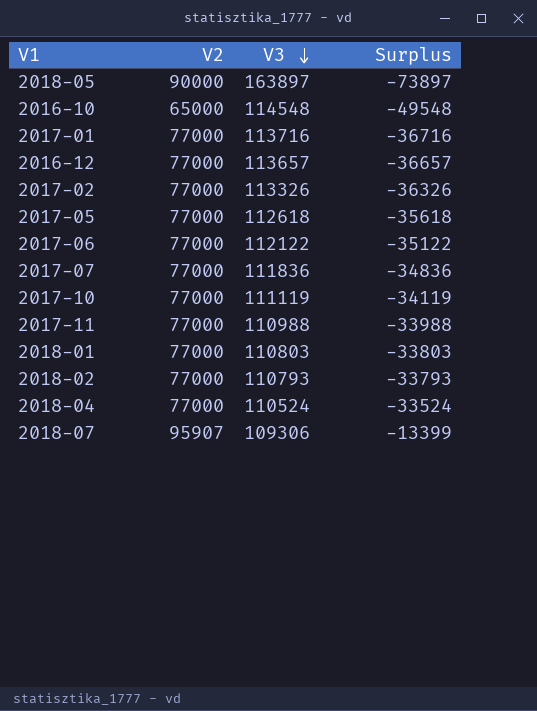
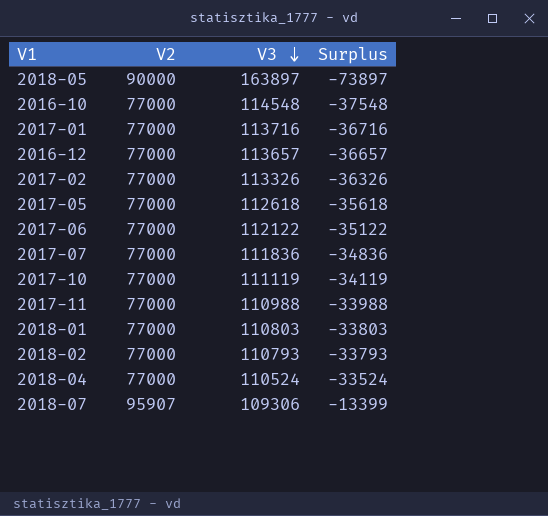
2016-10 | V2: 65000 -> 77000
2016-10 | Surplus: -49548 -> -37548

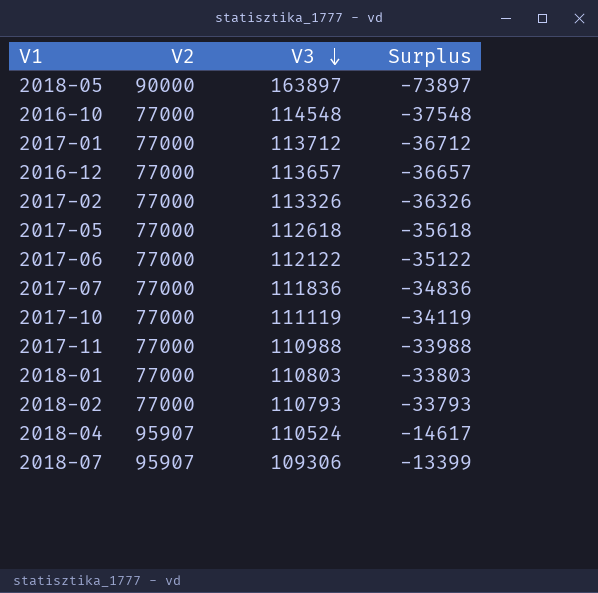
2017-01 | V3: 113716 -> 113712
2017-01 | Surplus: -36716 -> -36712
2018-04 | V2: 77000 -> 95907
2018-04 | Surplus: -33524 -> -14617

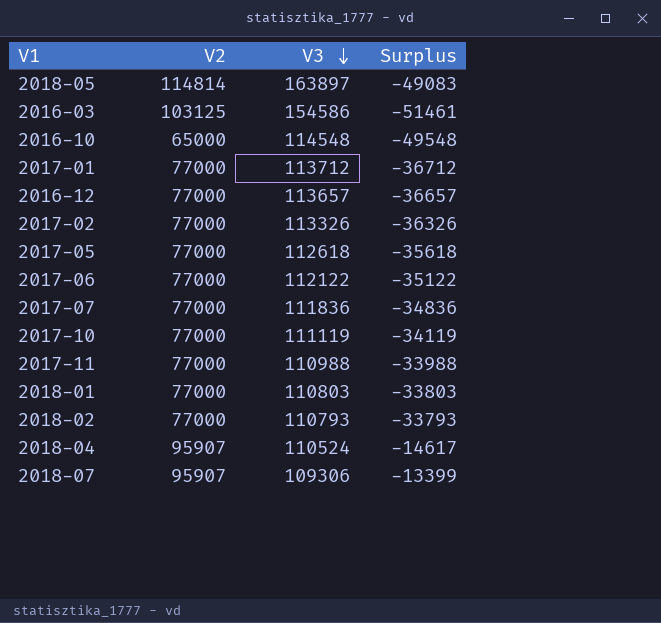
2018-05 | V2: 90000 -> 114814
2018-05 | Surplus: -73897 -> -49083
row 2016-03: none -> 103125 | 154586 | -51461
2016-10 | V2: 77000 -> 65000
2016-10 | Surplus: -37548 -> -49548

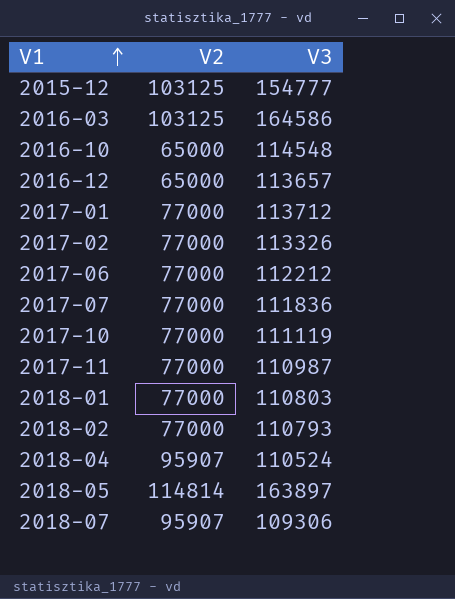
row order: V3 descending -> V1 ascending
column Surplus | formula: [V2] - [V3] -> none
row 2017-05: 77000 | 112618 | -35618 -> none
row 2015-12: none -> 103125 | 154777
2016-03 | V3: 154586 -> 164586
2016-12 | V2: 77000 -> 65000
2017-06 | V3: 112122 -> 112212
2017-11 | V3: 110988 -> 110987

